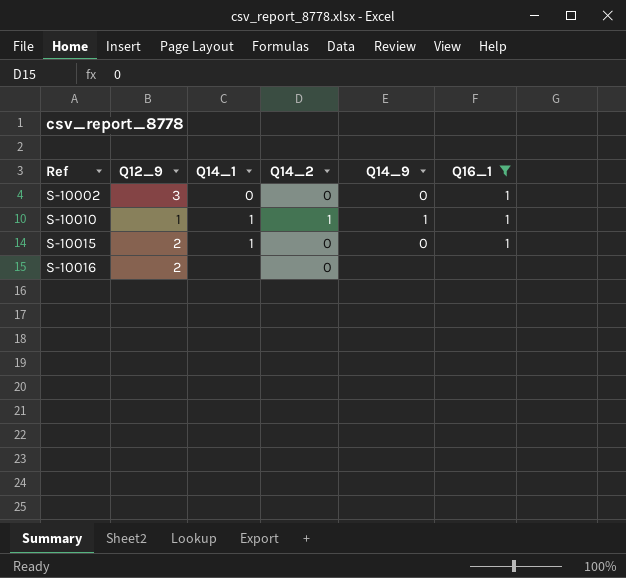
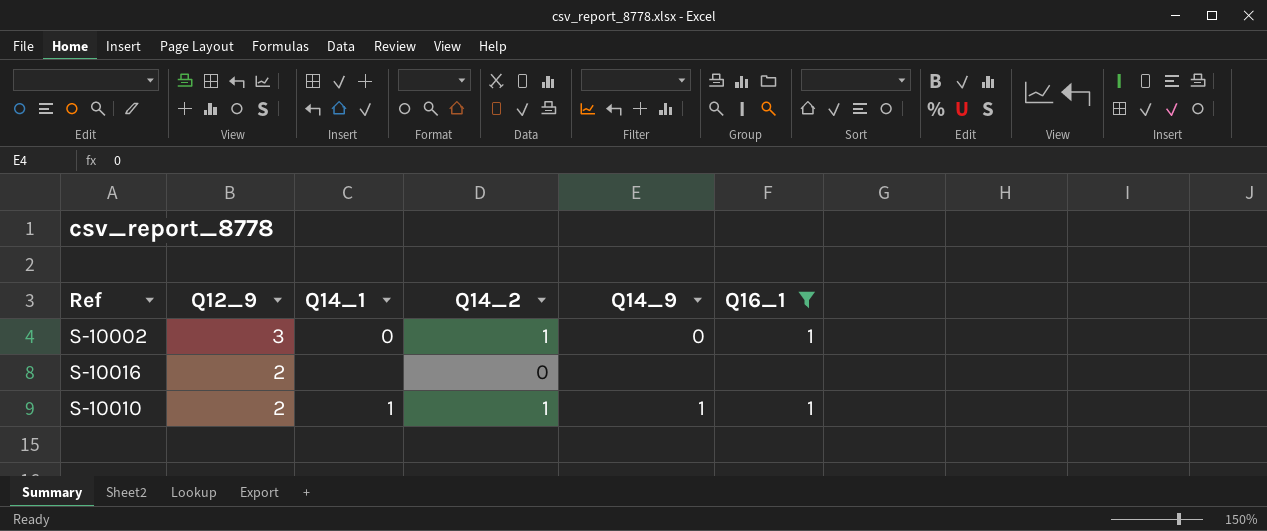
row order: Ref ascending -> Q12_9 descending
row S-10015: 2 | 1 | 0 | 0 | 1 -> none
S-10002 | Q14_2: 0 -> 1
S-10010 | Q12_9: 1 -> 2

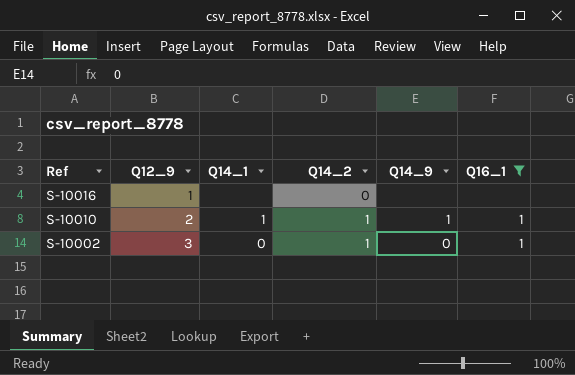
row order: Q12_9 descending -> Ref descending
S-10016 | Q12_9: 2 -> 1

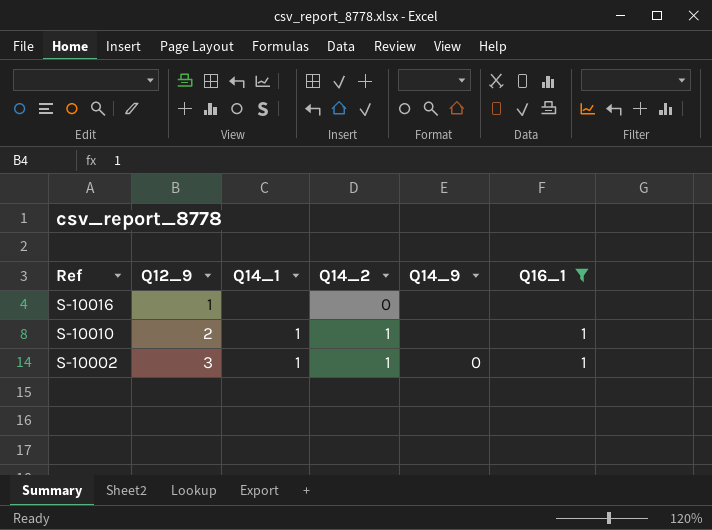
S-10010 | Q14_9: 1 -> none
S-10002 | Q14_1: 0 -> 1

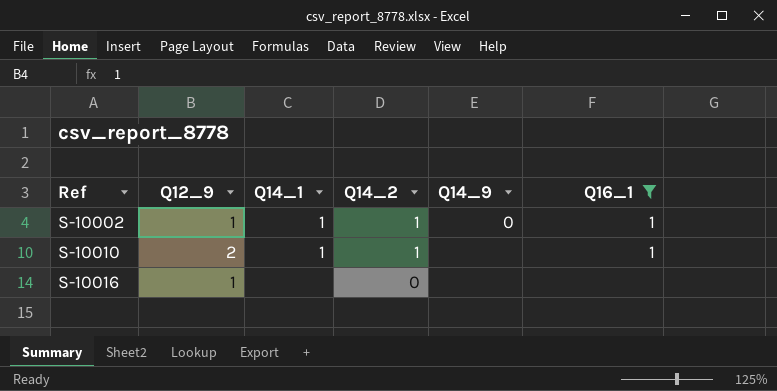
row order: Ref descending -> Ref ascending
S-10002 | Q12_9: 3 -> 1

